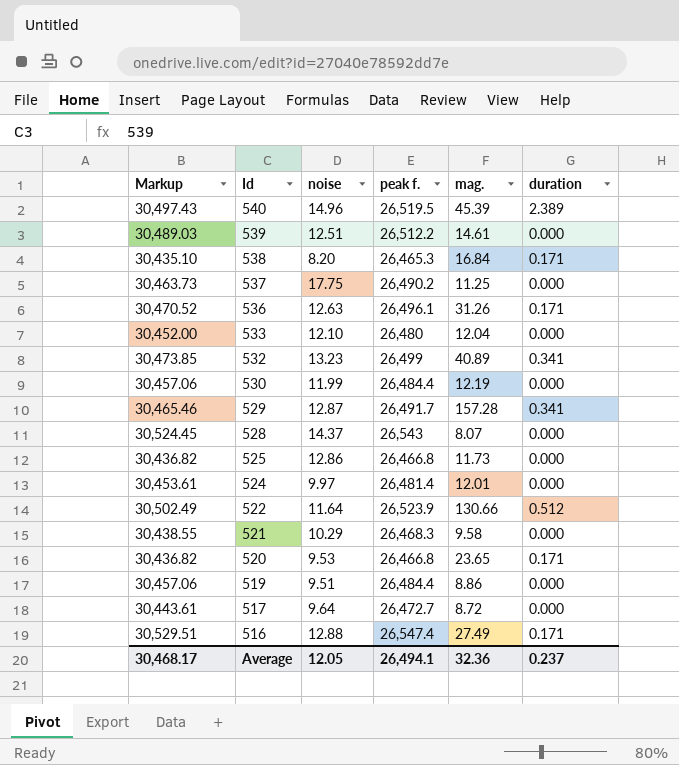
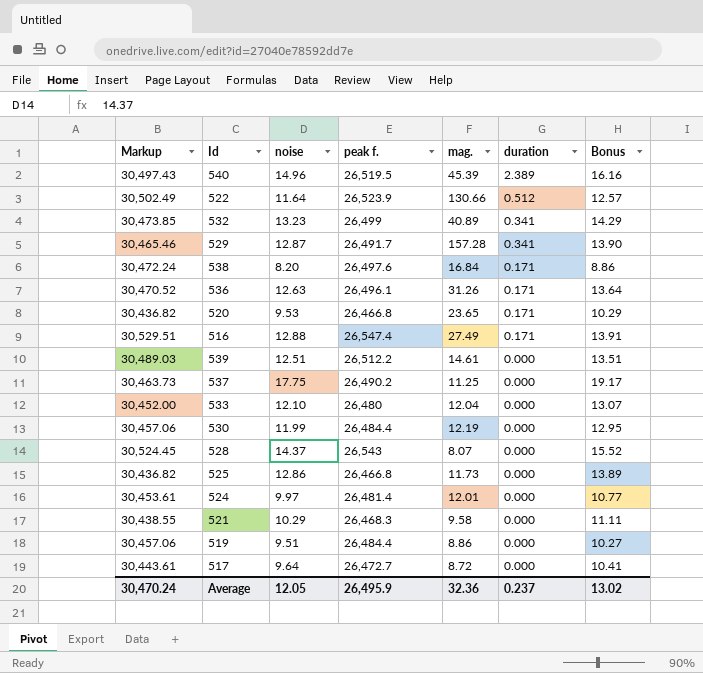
row order: Id descending -> duration descending
column Bonus | formula: none -> [noise] * 1.08
538 | Markup: 30,435.10 -> 30,472.24
538 | peak f.: 26,465.3 -> 26,497.6
Average | Markup: 30,468.17 -> 30,470.24
Average | peak f.: 26,494.1 -> 26,495.9

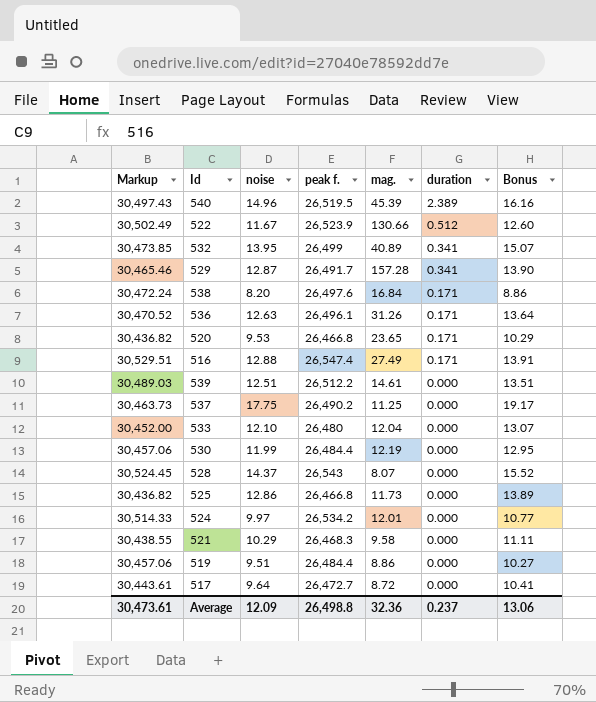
522 | noise: 11.64 -> 11.67
522 | Bonus: 12.57 -> 12.60
532 | noise: 13.23 -> 13.95
532 | Bonus: 14.29 -> 15.07
524 | Markup: 30,453.61 -> 30,514.33
524 | peak f.: 26,481.4 -> 26,534.2
Average | Markup: 30,470.24 -> 30,473.61
Average | noise: 12.05 -> 12.09
Average | peak f.: 26,495.9 -> 26,498.8
Average | Bonus: 13.02 -> 13.06

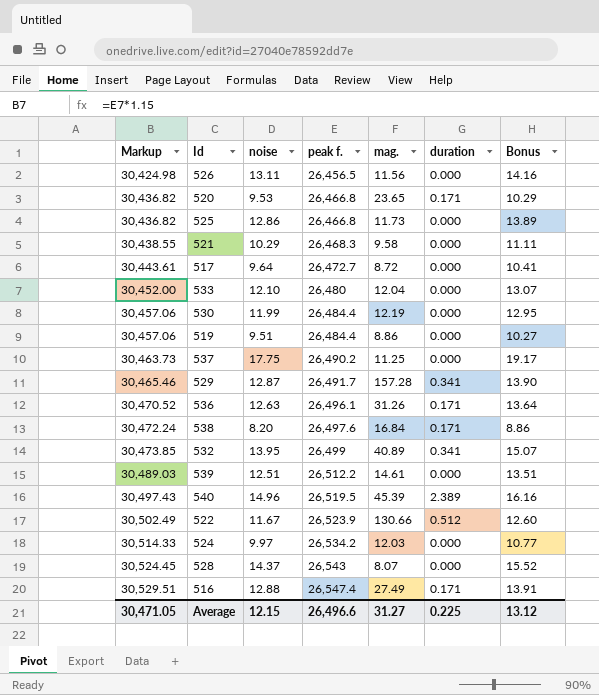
row order: duration descending -> Markup ascending
row 526: none -> 30,424.98 | 13.11 | 26,456.5 | 11.56 | 0.000 | 14.16
524 | mag.: 12.01 -> 12.03
Average | Markup: 30,473.61 -> 30,471.05
Average | noise: 12.09 -> 12.15
Average | peak f.: 26,498.8 -> 26,496.6
Average | mag.: 32.36 -> 31.27
Average | duration: 0.237 -> 0.225
Average | Bonus: 13.06 -> 13.12

